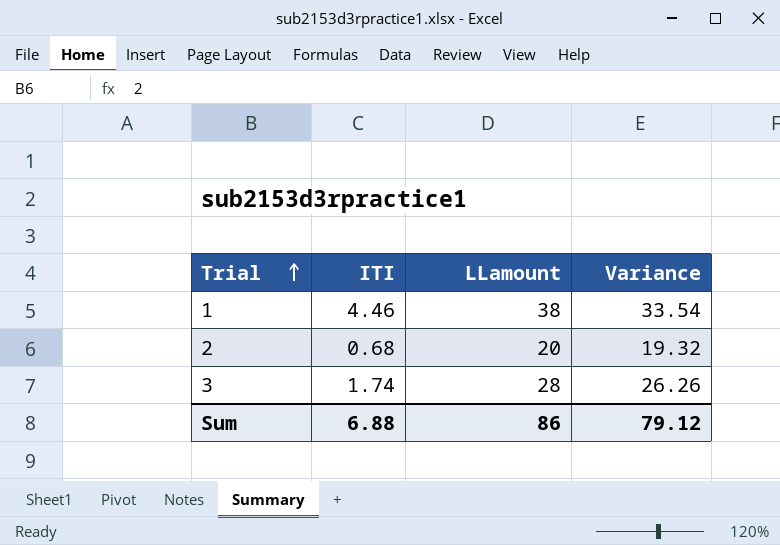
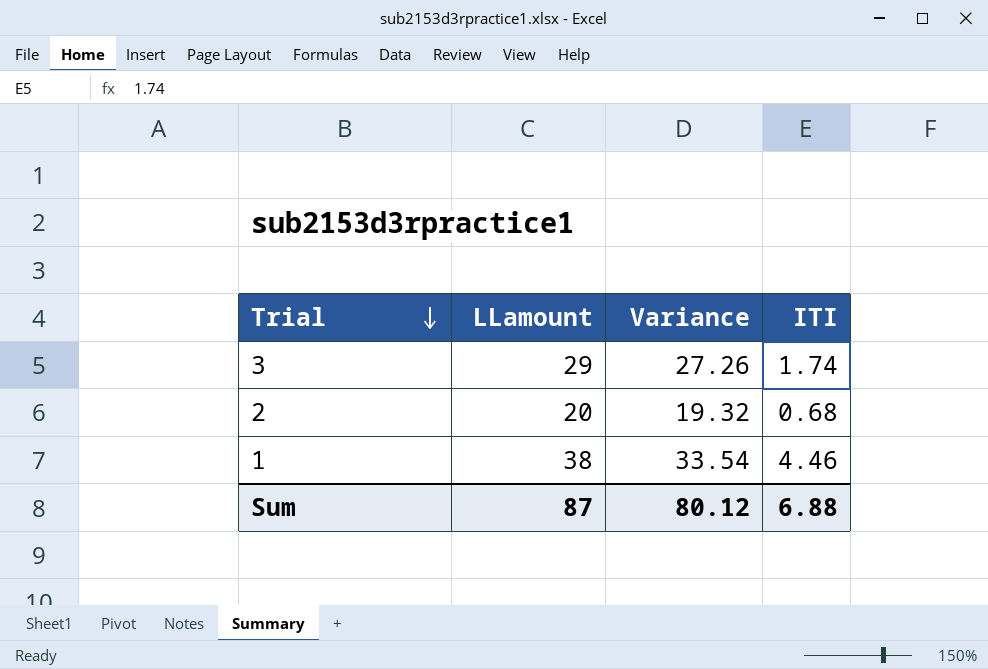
row order: Trial ascending -> Trial descending
column ITI | position: 2 -> 4
3 | LLamount: 28 -> 29
3 | Variance: 26.26 -> 27.26
Sum | LLamount: 86 -> 87
Sum | Variance: 79.12 -> 80.12

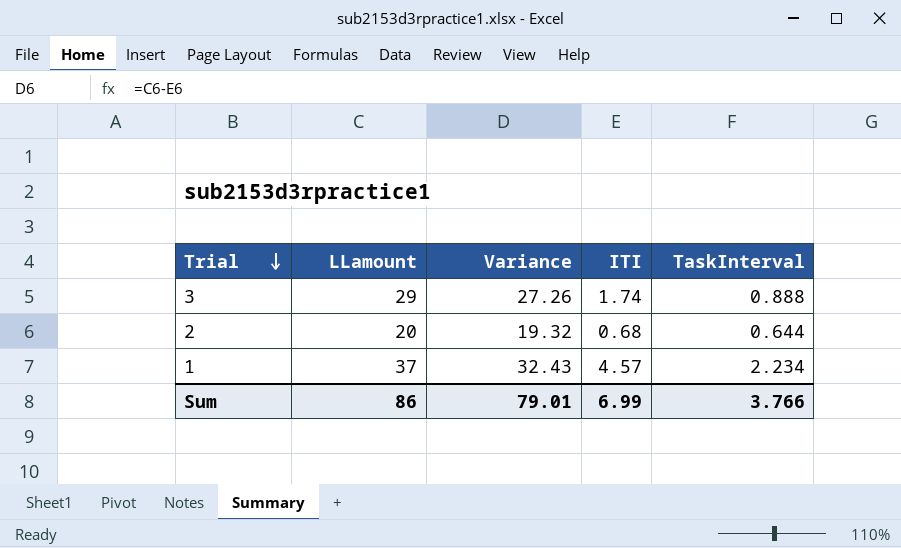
column TaskInterval | position: none -> 5
1 | LLamount: 38 -> 37
1 | Variance: 33.54 -> 32.43
1 | ITI: 4.46 -> 4.57
Sum | LLamount: 87 -> 86
Sum | Variance: 80.12 -> 79.01
Sum | ITI: 6.88 -> 6.99

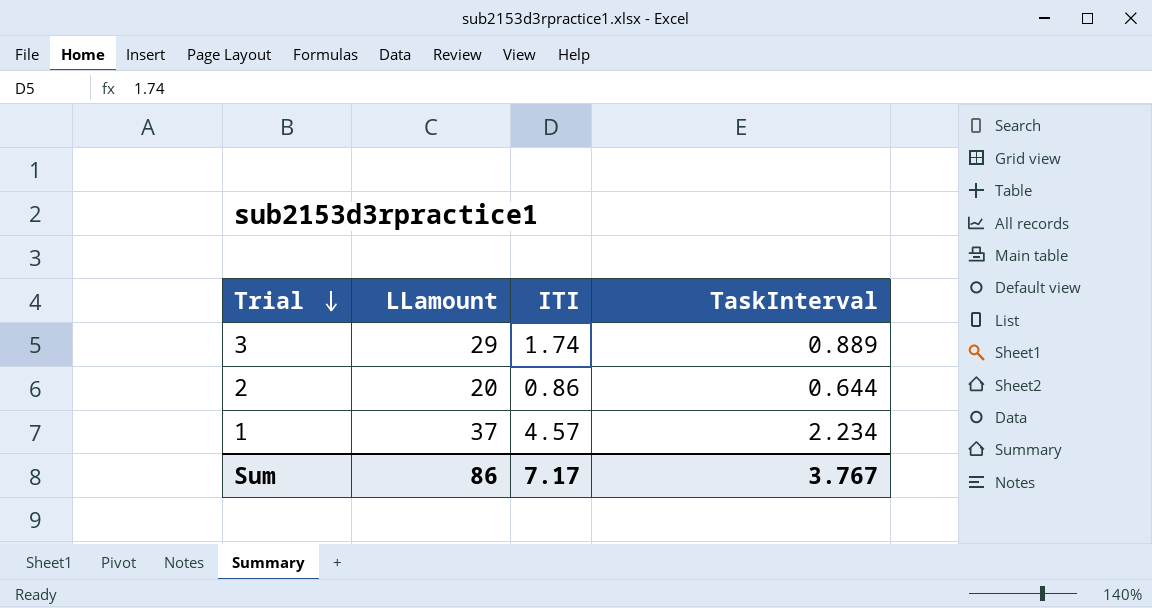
column Variance | formula: [LLamount] - [ITI] -> none
3 | TaskInterval: 0.888 -> 0.889
2 | ITI: 0.68 -> 0.86
Sum | ITI: 6.99 -> 7.17
Sum | TaskInterval: 3.766 -> 3.767

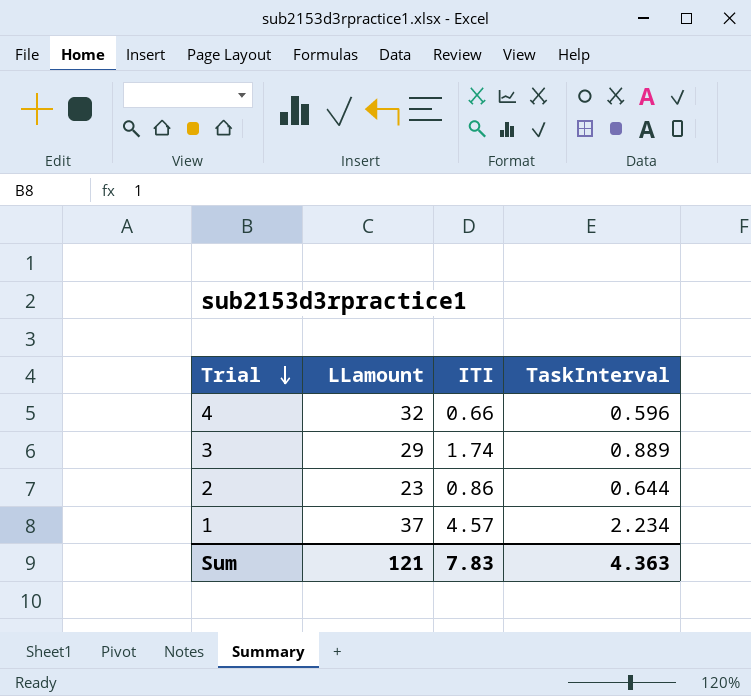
row 4: none -> 32 | 0.66 | 0.596
2 | LLamount: 20 -> 23
Sum | LLamount: 86 -> 121
Sum | ITI: 7.17 -> 7.83
Sum | TaskInterval: 3.767 -> 4.363

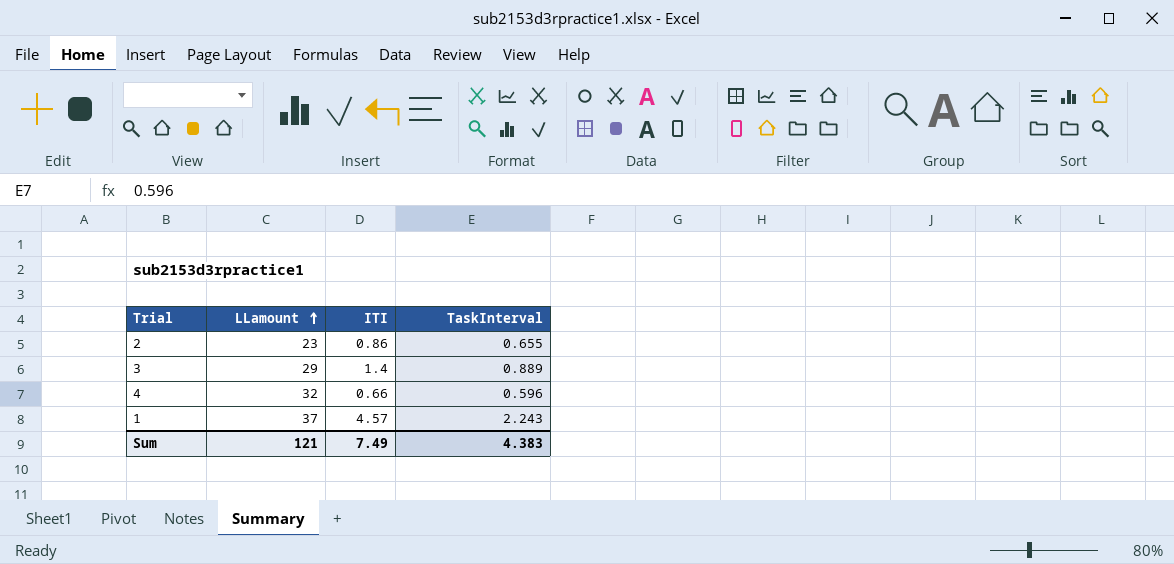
row order: Trial descending -> LLamount ascending
2 | TaskInterval: 0.644 -> 0.655
3 | ITI: 1.74 -> 1.4
1 | TaskInterval: 2.234 -> 2.243
Sum | ITI: 7.83 -> 7.49
Sum | TaskInterval: 4.363 -> 4.383

